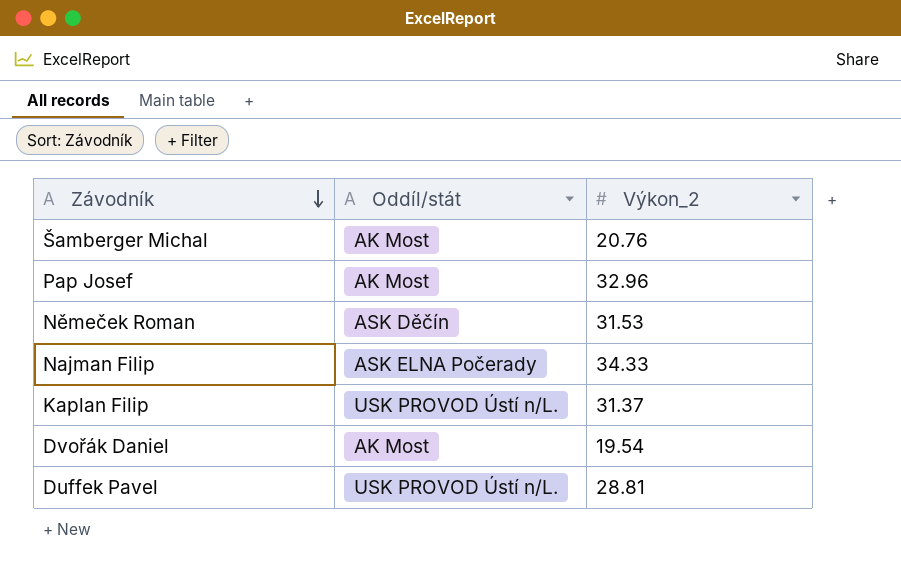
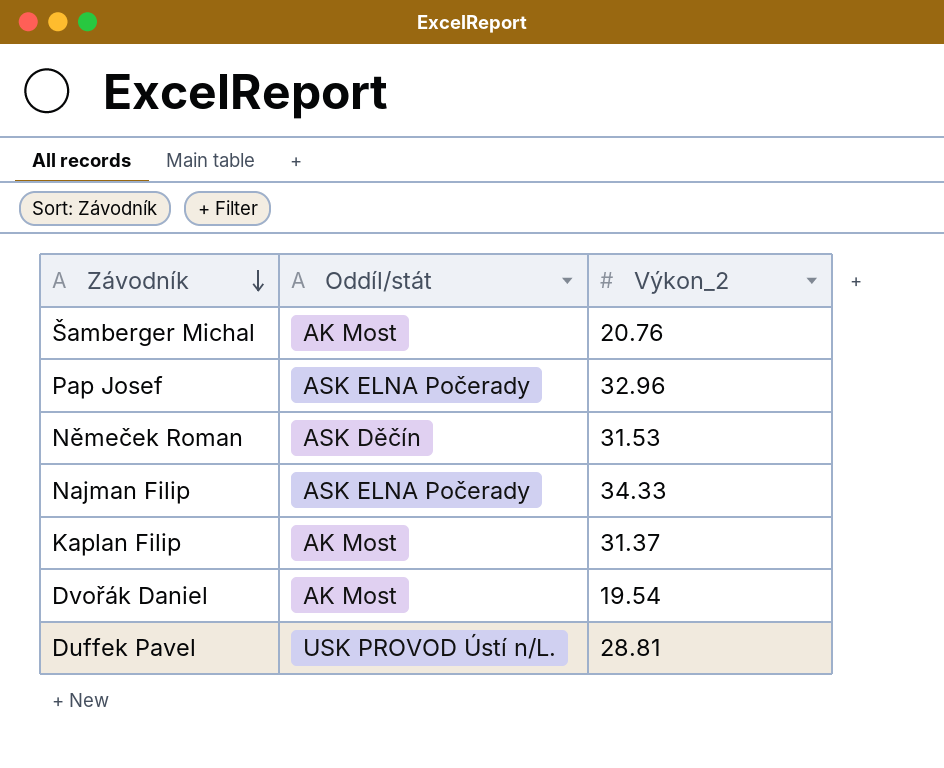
Pap Josef | Oddíl/stát: AK Most -> ASK ELNA Počerady
Kaplan Filip | Oddíl/stát: USK PROVOD Ústí n/L. -> AK Most

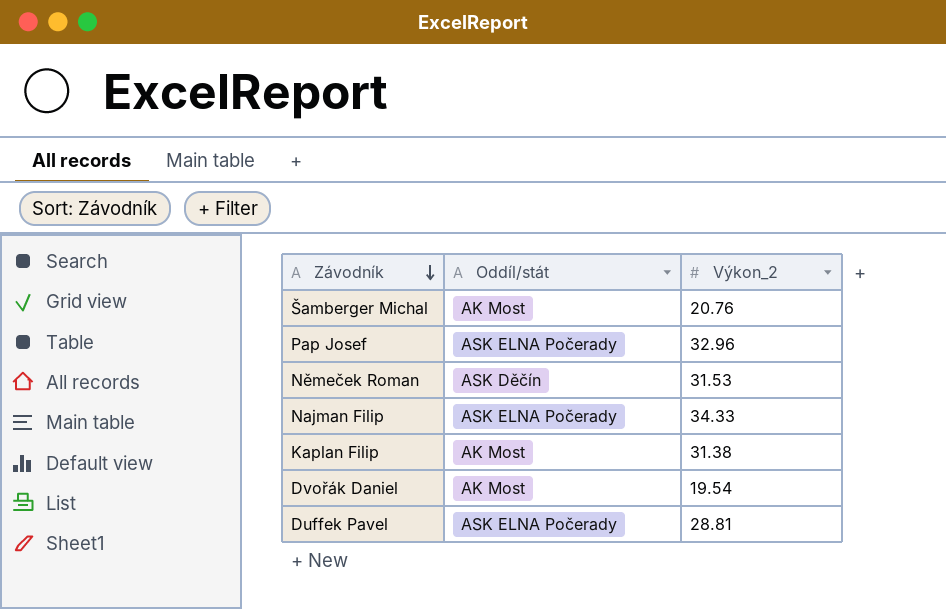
Kaplan Filip | Výkon_2: 31.37 -> 31.38
Duffek Pavel | Oddíl/stát: USK PROVOD Ústí n/L. -> ASK ELNA Počerady

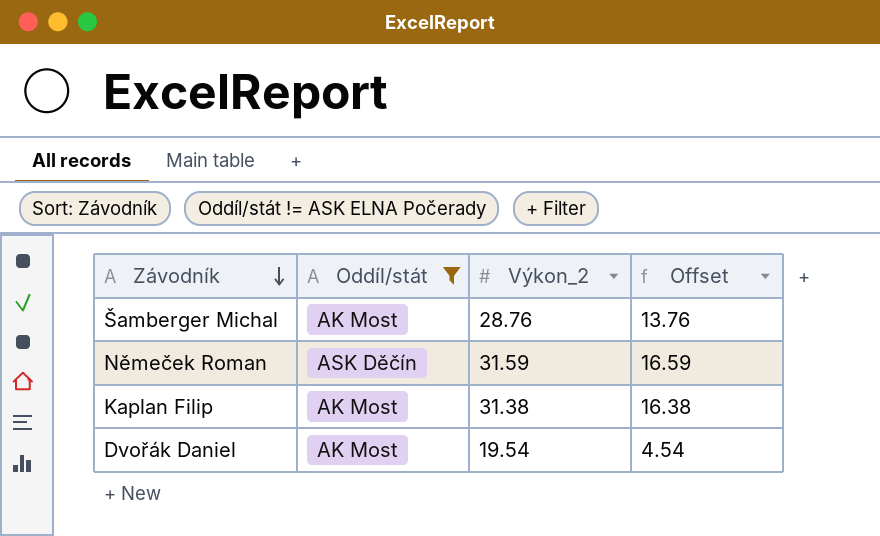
filter: none -> Oddíl/stát != ASK ELNA Počerady
column Offset | formula: none -> [Výkon_2] - 15
Šamberger Michal | Výkon_2: 20.76 -> 28.76
Němeček Roman | Výkon_2: 31.53 -> 31.59

